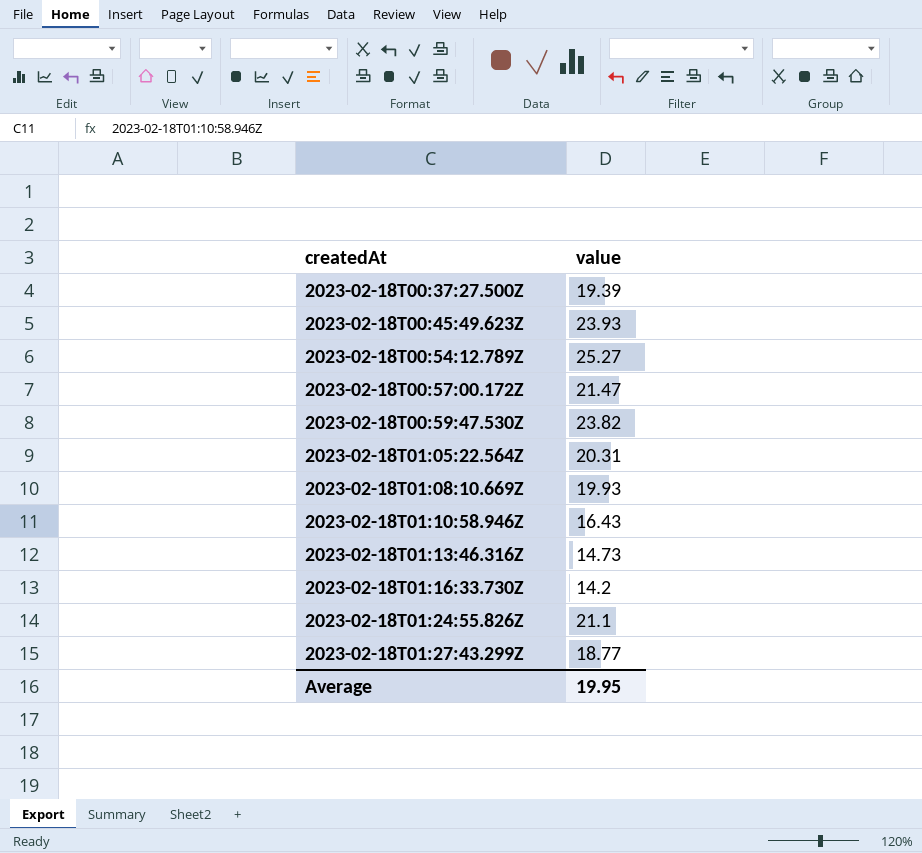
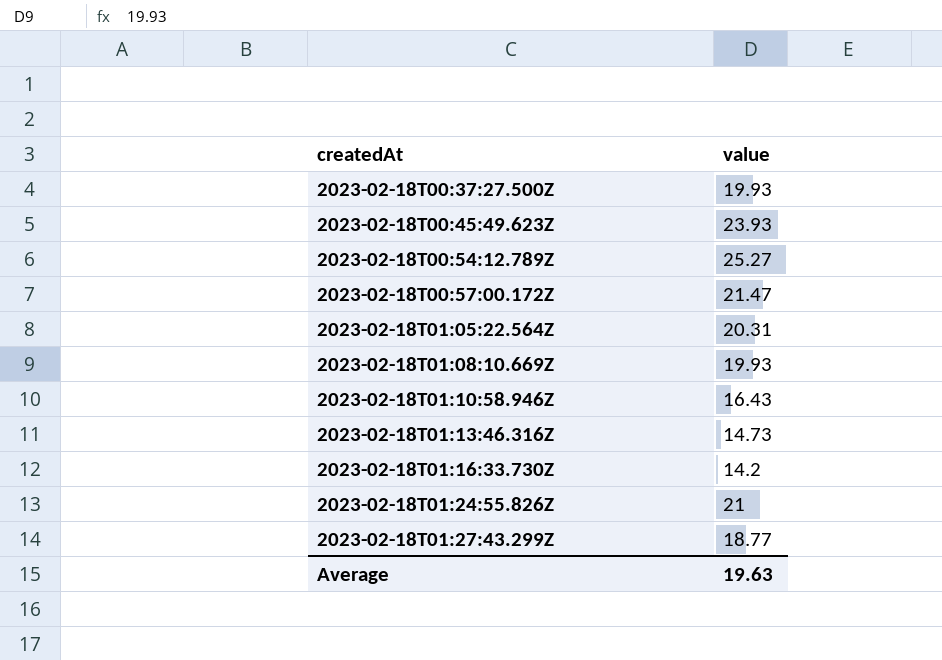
row 2023-02-18T00:59:47.530Z: 23.82 -> none
2023-02-18T00:37:27.500Z | value: 19.39 -> 19.93
2023-02-18T01:24:55.826Z | value: 21.1 -> 21
Average | value: 19.95 -> 19.63

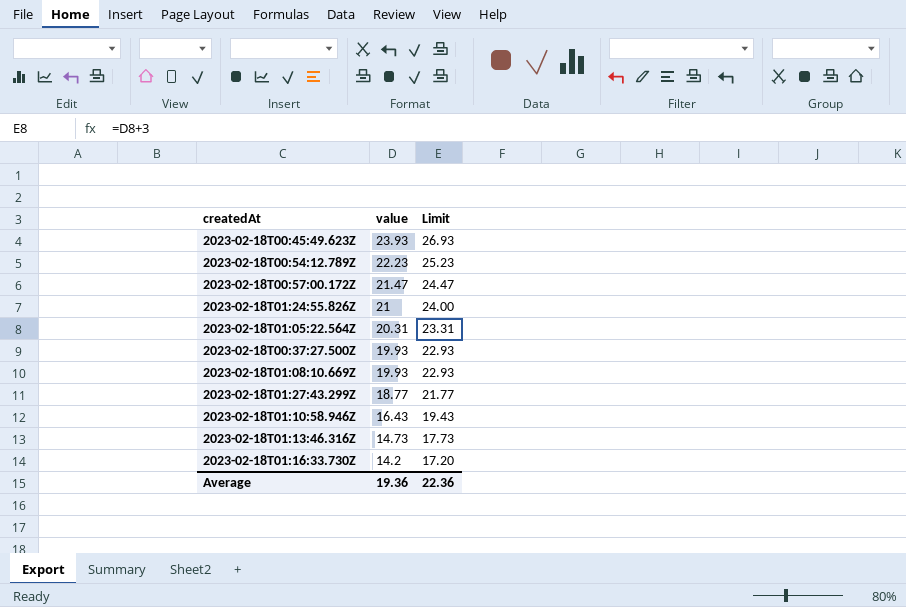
row order: createdAt ascending -> value descending
column Limit | formula: none -> [value] + 3
2023-02-18T00:54:12.789Z | value: 25.27 -> 22.23
Average | value: 19.63 -> 19.36

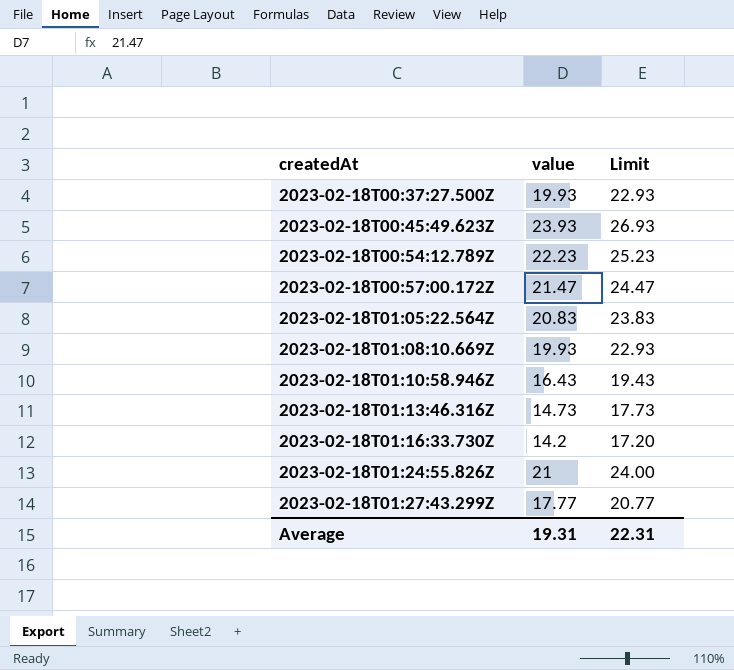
row order: value descending -> createdAt ascending
2023-02-18T01:05:22.564Z | value: 20.31 -> 20.83
2023-02-18T01:05:22.564Z | Limit: 23.31 -> 23.83
2023-02-18T01:27:43.299Z | value: 18.77 -> 17.77
2023-02-18T01:27:43.299Z | Limit: 21.77 -> 20.77
Average | value: 19.36 -> 19.31
Average | Limit: 22.36 -> 22.31

